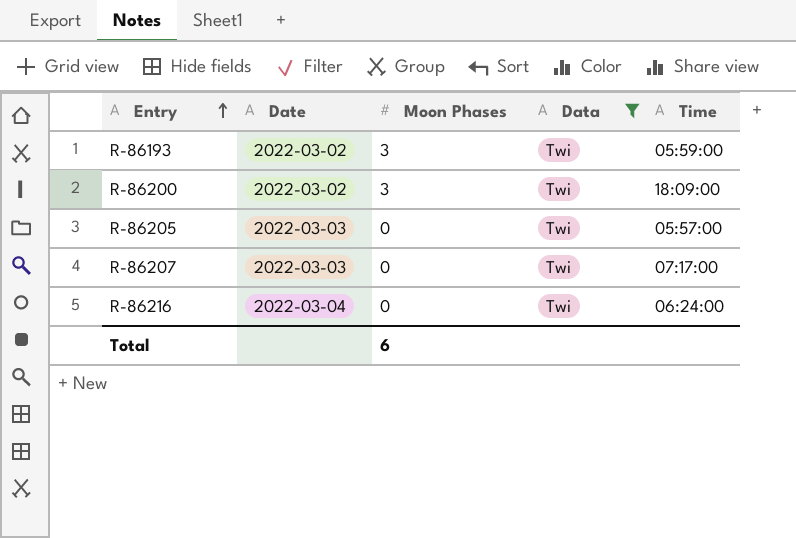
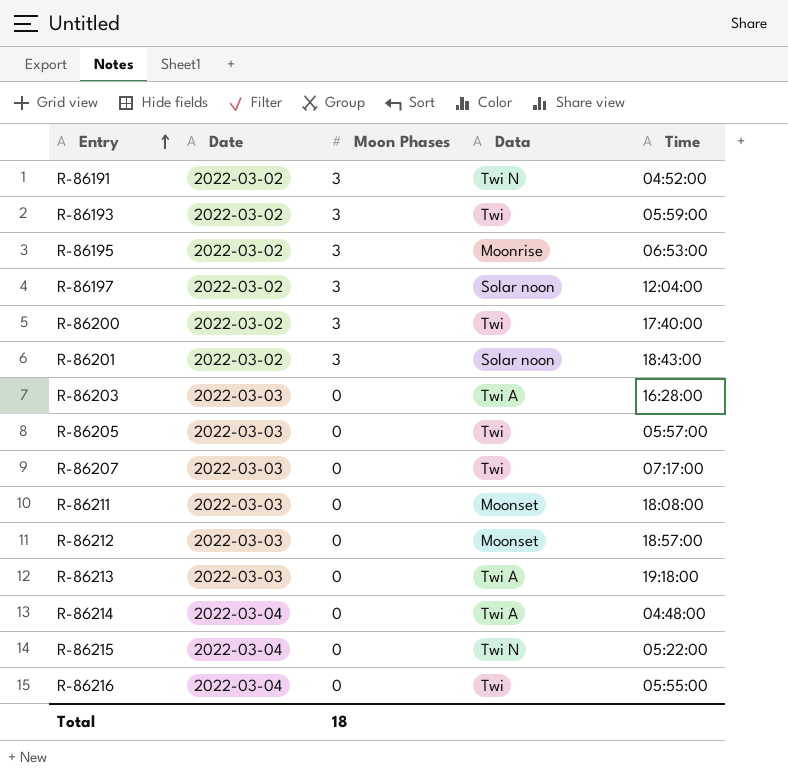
filter: Data = Twi -> none
R-86200 | Time: 18:09:00 -> 17:40:00
R-86216 | Time: 06:24:00 -> 05:55:00
Total | Moon Phases: 6 -> 18

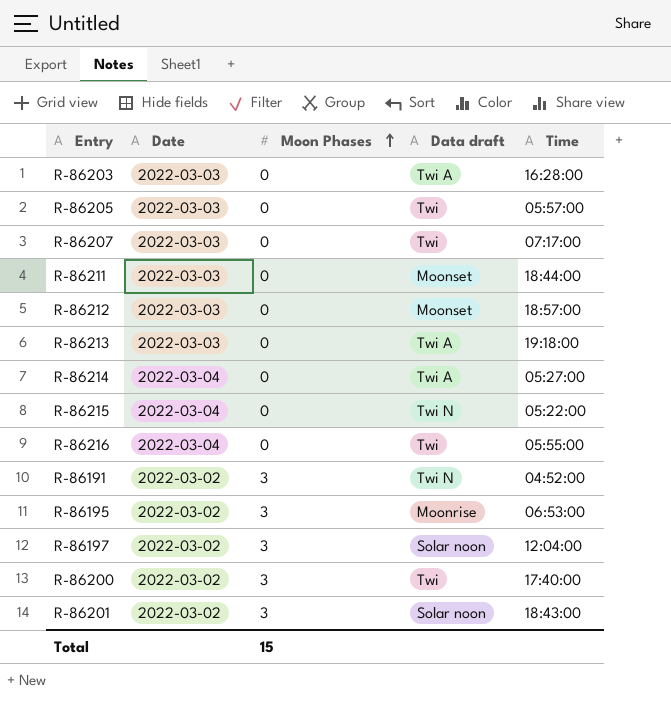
row order: Entry ascending -> Moon Phases ascending
column name: Data -> Data draft
row R-86193: 2022-03-02 | 3 | Twi | 05:59:00 -> none
R-86211 | Time: 18:08:00 -> 18:44:00
R-86214 | Time: 04:48:00 -> 05:27:00
Total | Moon Phases: 18 -> 15

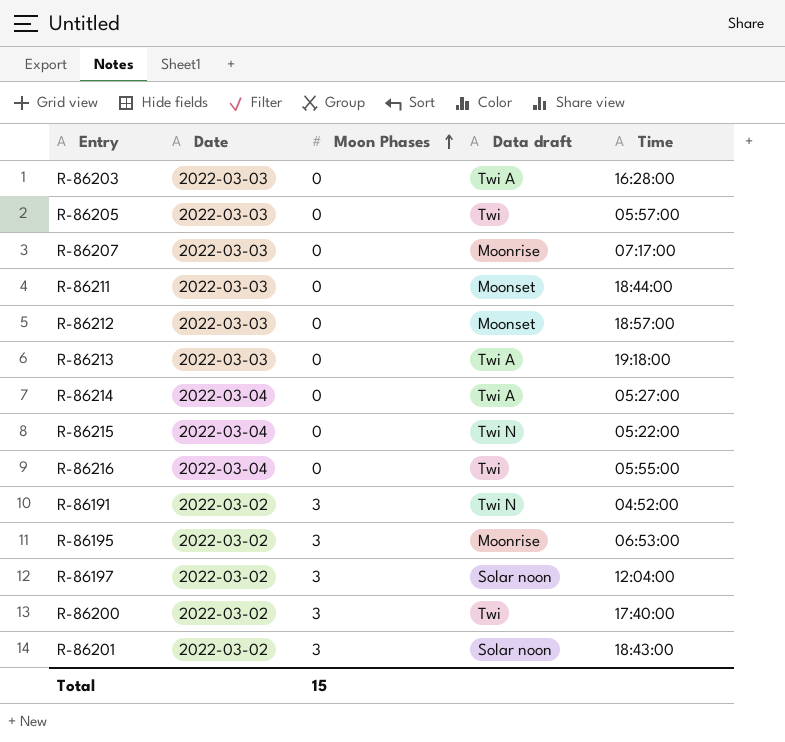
R-86207 | Data draft: Twi -> Moonrise

